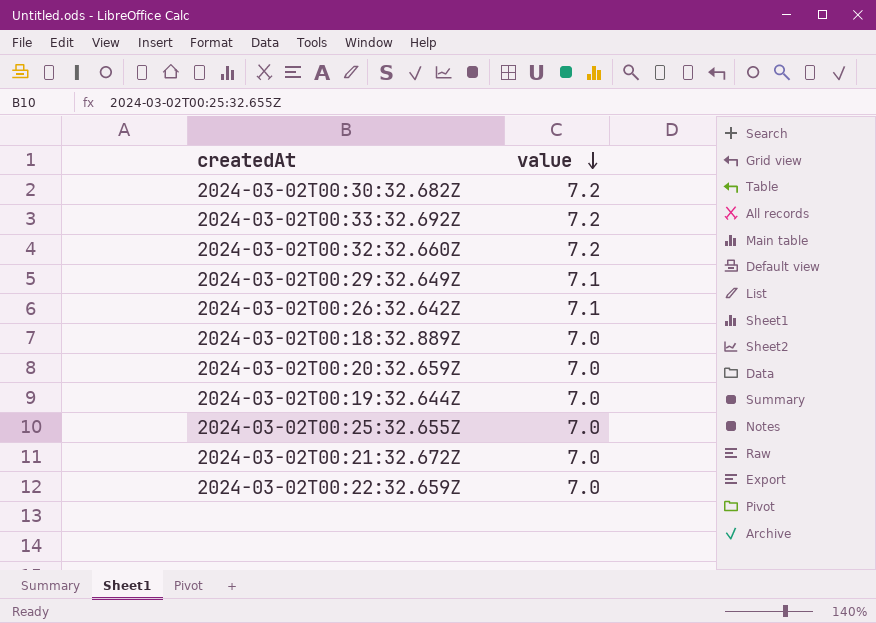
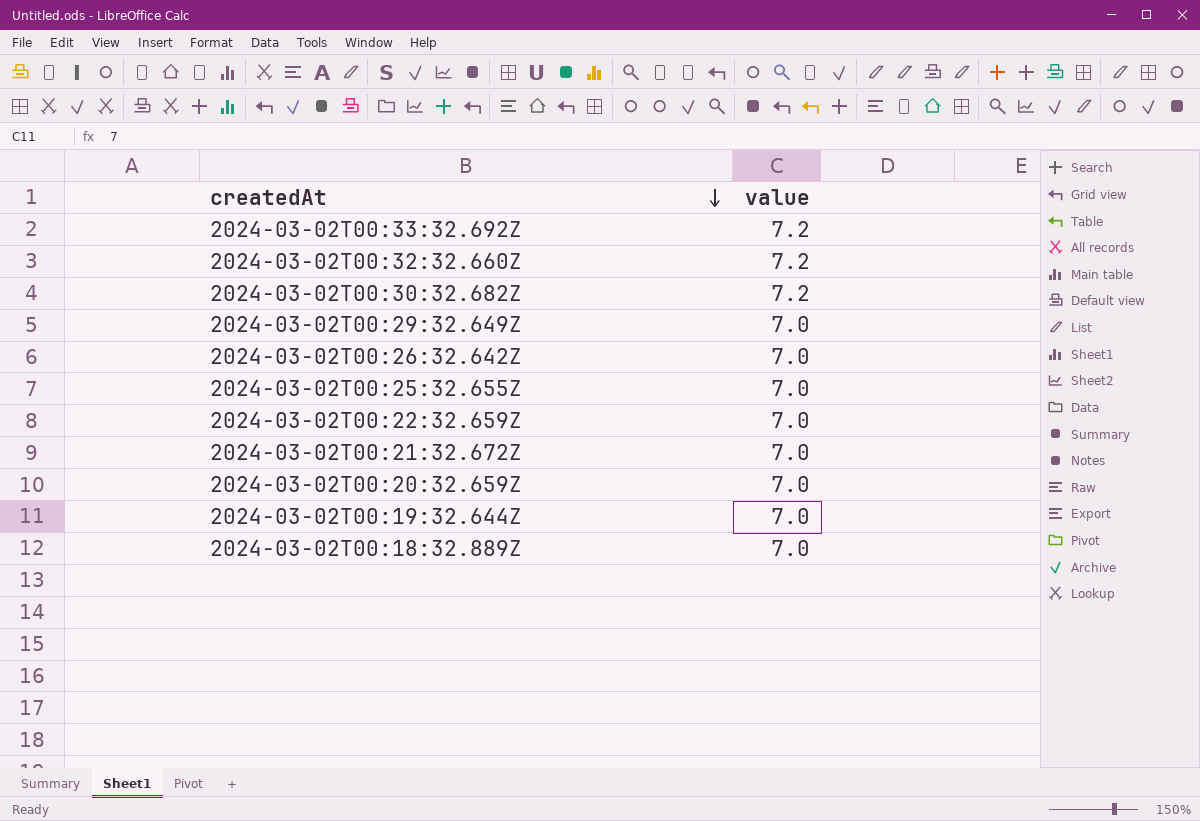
row order: value descending -> createdAt descending
2024-03-02T00:29:32.649Z | value: 7.1 -> 7.0
2024-03-02T00:26:32.642Z | value: 7.1 -> 7.0

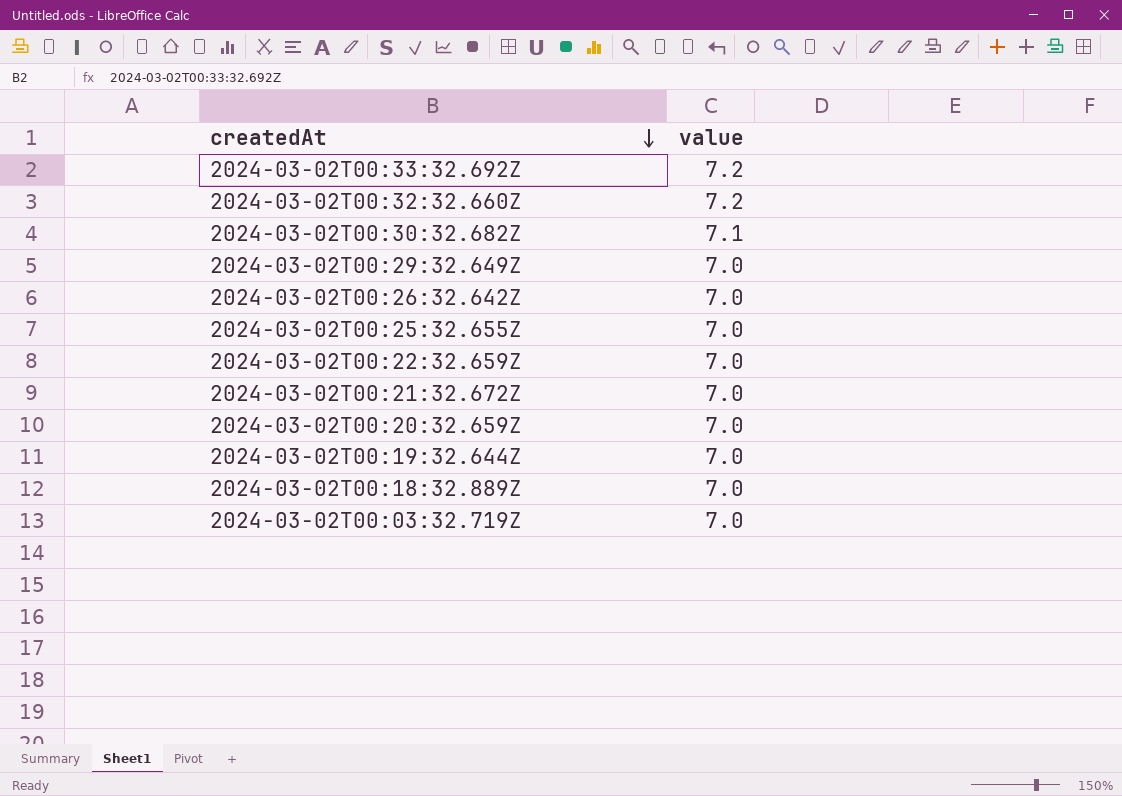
2024-03-02T00:30:32.682Z | value: 7.2 -> 7.1
row 2024-03-02T00:03:32.719Z: none -> 7.0

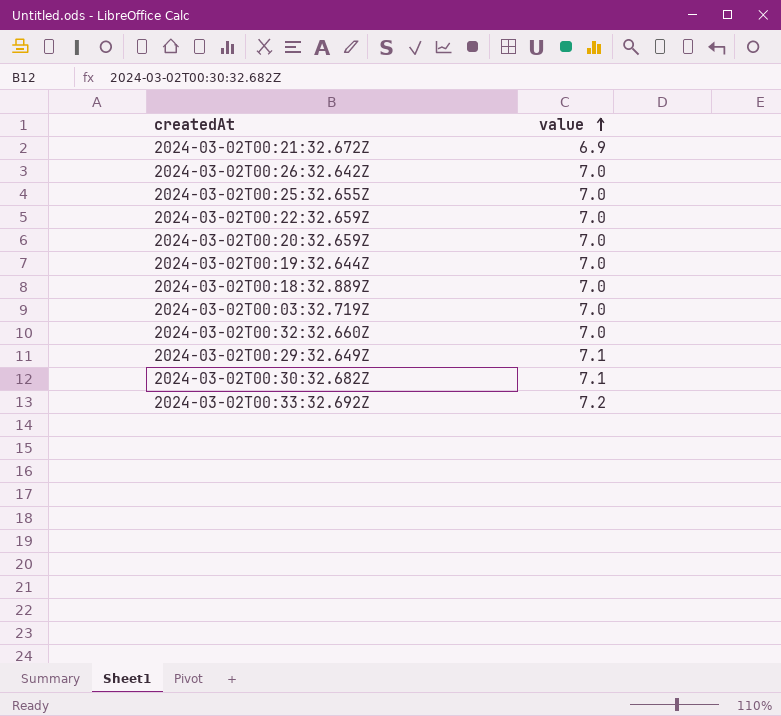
row order: createdAt descending -> value ascending
2024-03-02T00:21:32.672Z | value: 7.0 -> 6.9
2024-03-02T00:32:32.660Z | value: 7.2 -> 7.0
2024-03-02T00:29:32.649Z | value: 7.0 -> 7.1

